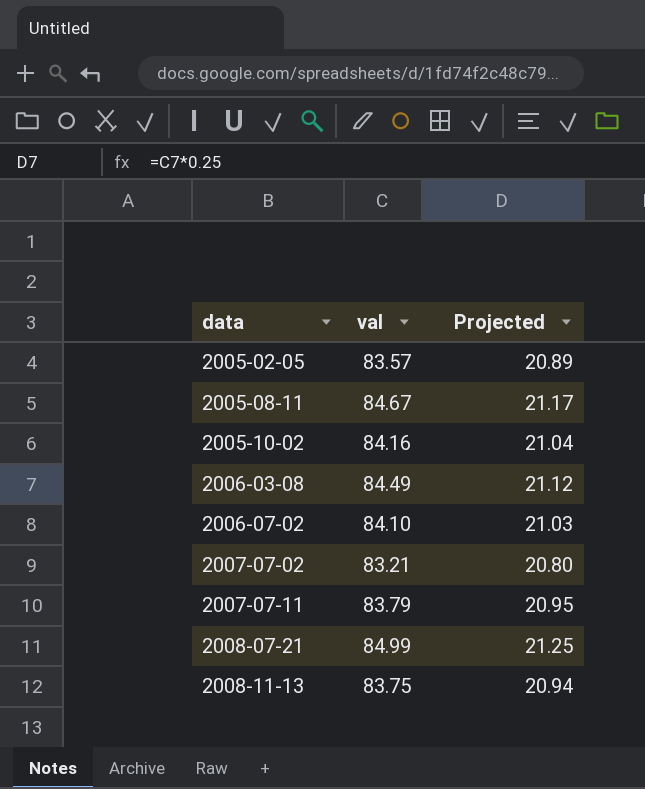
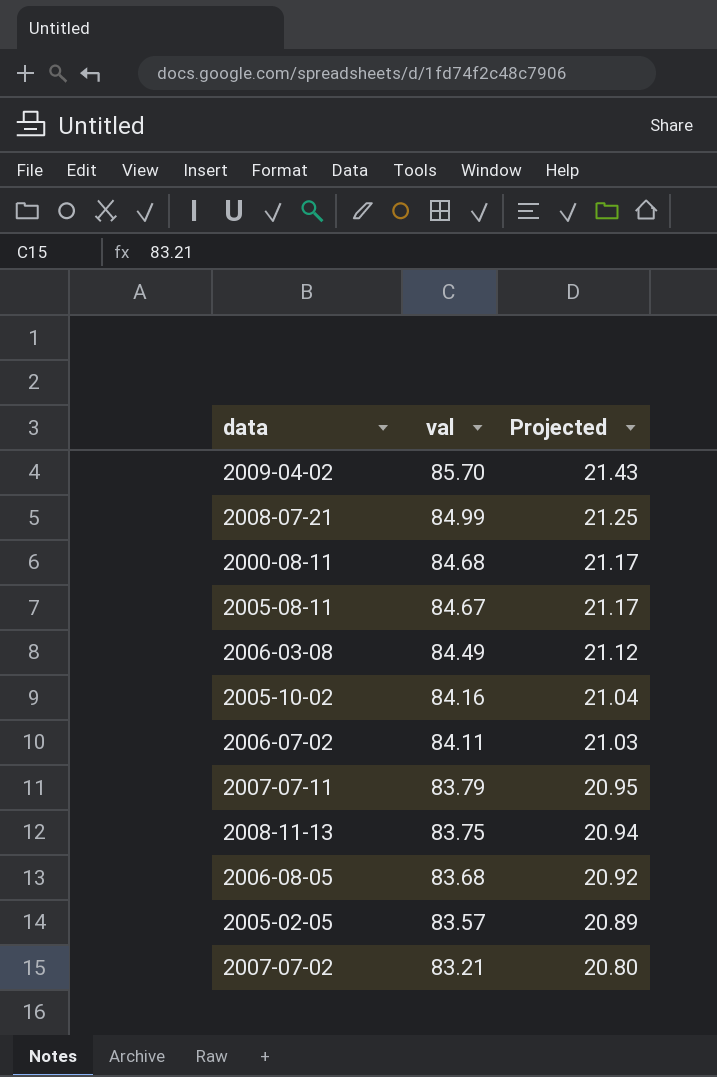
row order: data ascending -> val descending
row 2009-04-02: none -> 85.70 | 21.43
row 2000-08-11: none -> 84.68 | 21.17
2006-07-02 | val: 84.10 -> 84.11
row 2006-08-05: none -> 83.68 | 20.92

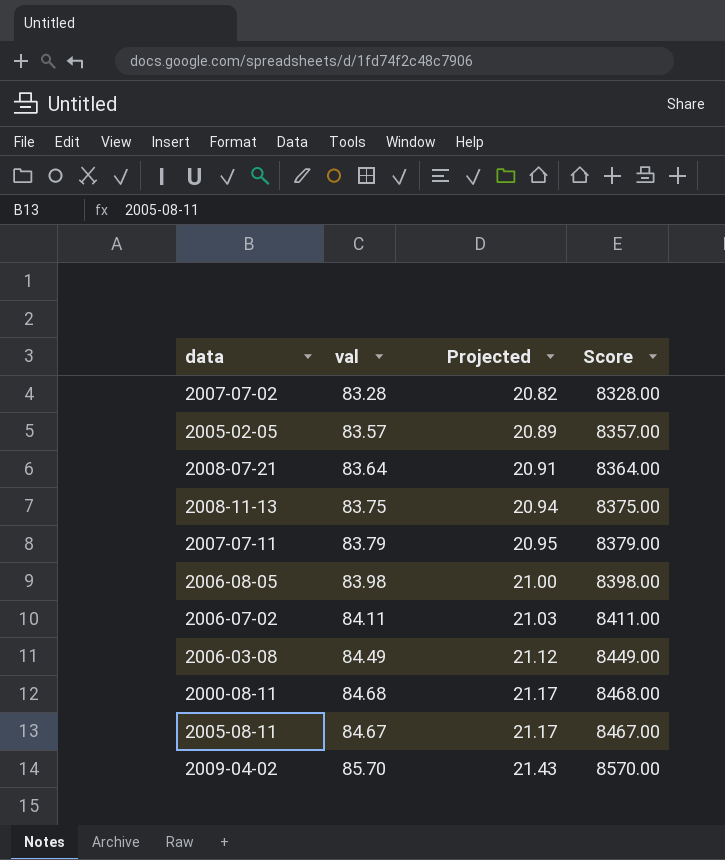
row order: val descending -> Projected ascending
column Score | formula: none -> [val] * 100
row 2005-10-02: 84.16 | 21.04 -> none
2007-07-02 | val: 83.21 -> 83.28
2007-07-02 | Projected: 20.80 -> 20.82
2008-07-21 | val: 84.99 -> 83.64
2008-07-21 | Projected: 21.25 -> 20.91
2006-08-05 | val: 83.68 -> 83.98
2006-08-05 | Projected: 20.92 -> 21.00

